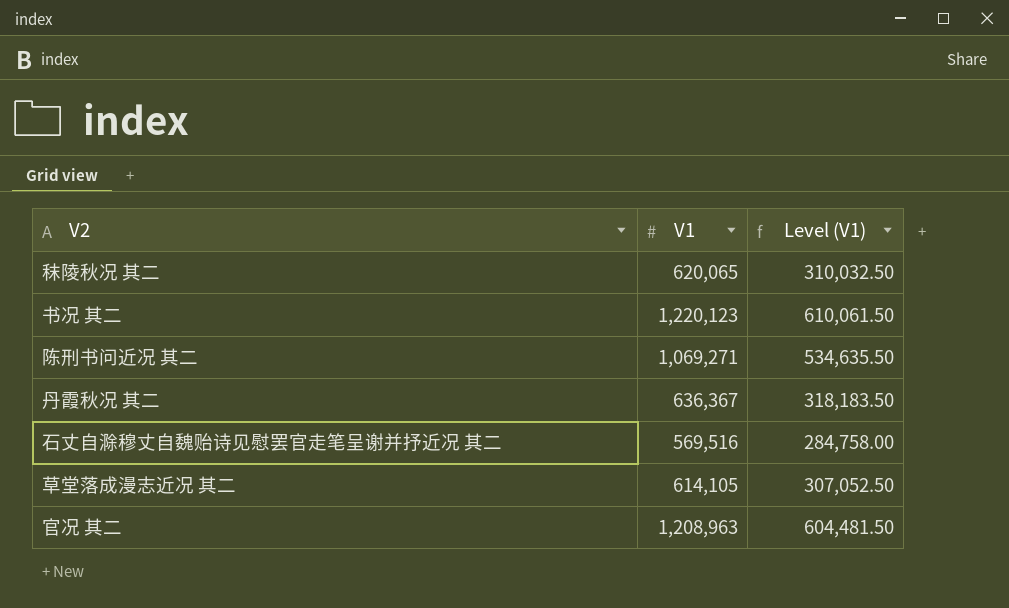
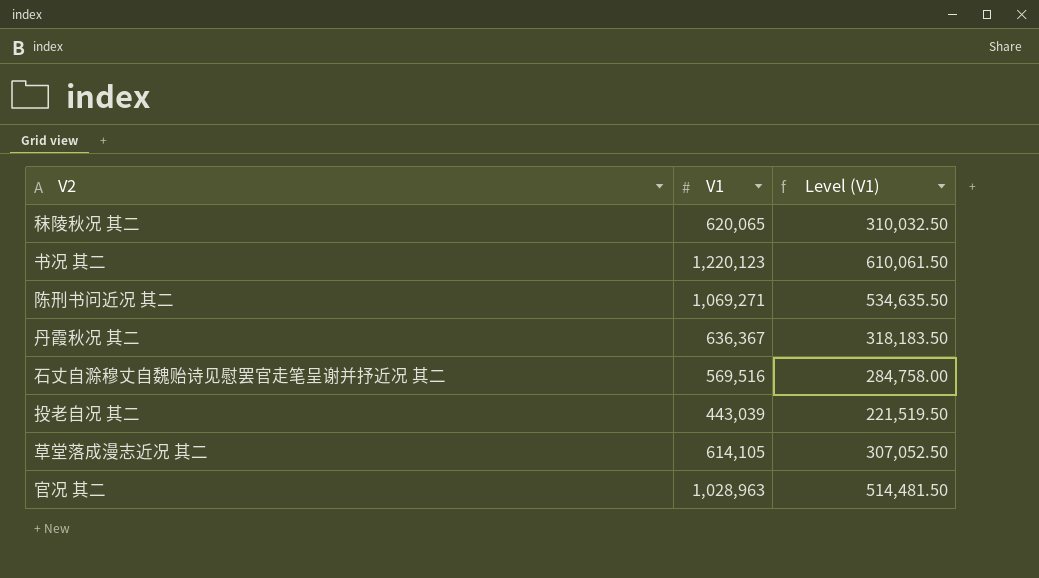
row 投老自况 其二: none -> 443,039 | 221,519.50
官况 其二 | V1: 1,208,963 -> 1,028,963
官况 其二 | Level (V1): 604,481.50 -> 514,481.50

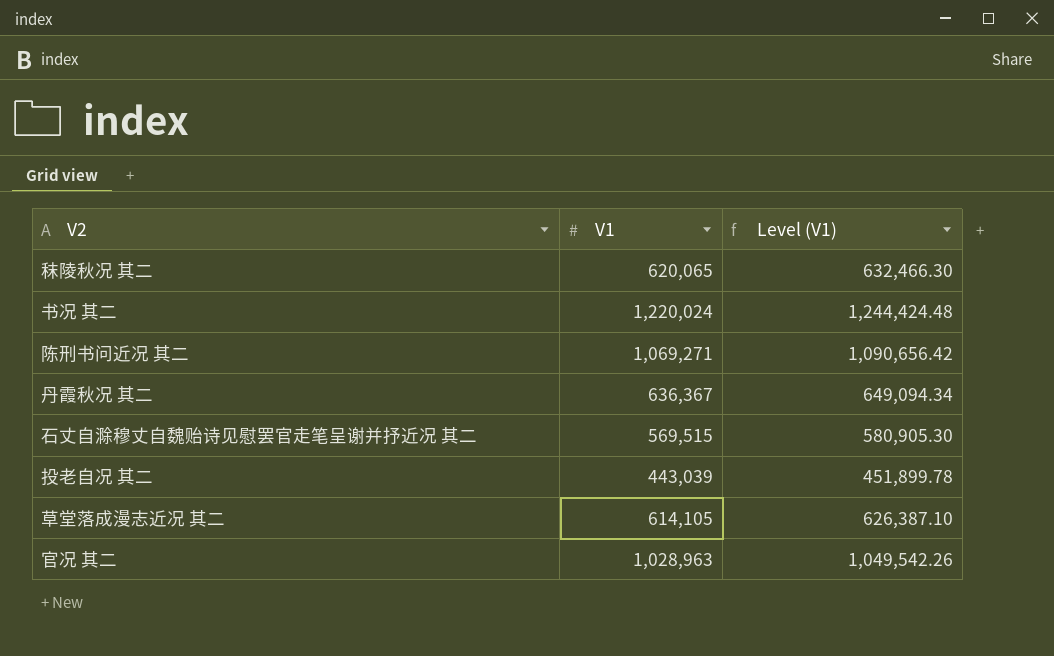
column Level (V1) | formula: [V1] * 0.5 -> [V1] * 1.02
书况 其二 | V1: 1,220,123 -> 1,220,024
石丈自滁穆丈自魏贻诗见慰罢官走笔呈谢并抒近况 其二 | V1: 569,516 -> 569,515

